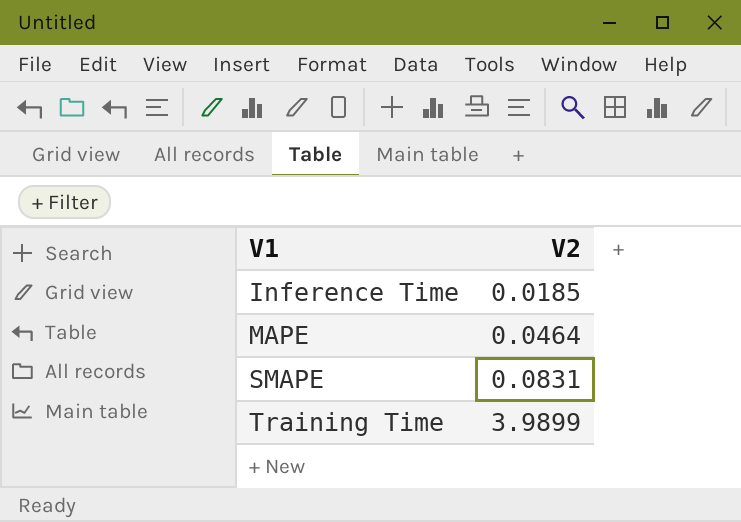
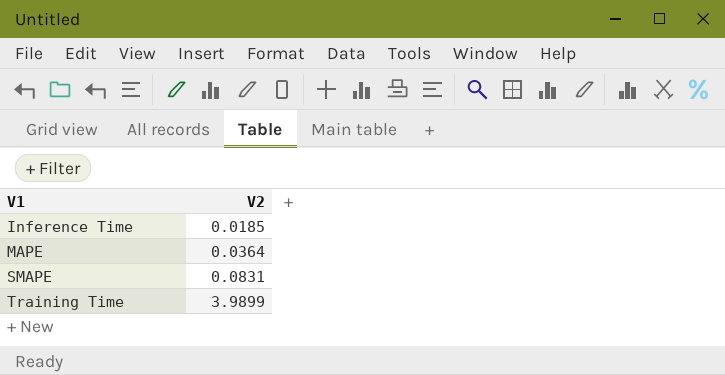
MAPE | V2: 0.0464 -> 0.0364

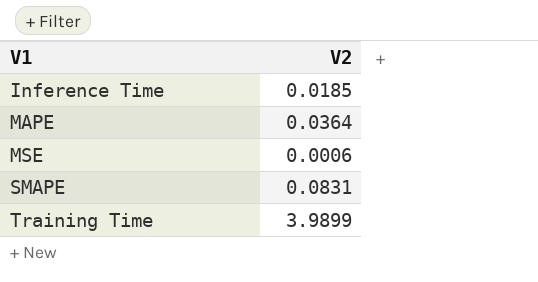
row MSE: none -> 0.0006

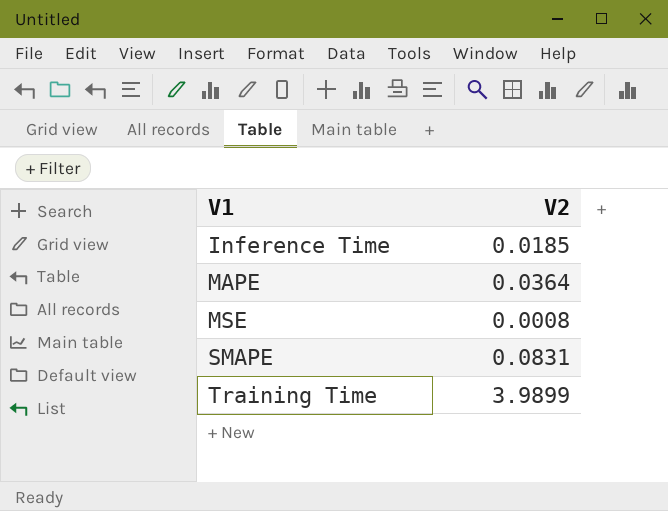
MSE | V2: 0.0006 -> 0.0008

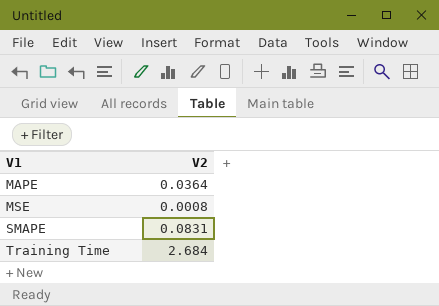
row Inference Time: 0.0185 -> none
Training Time | V2: 3.9899 -> 2.684

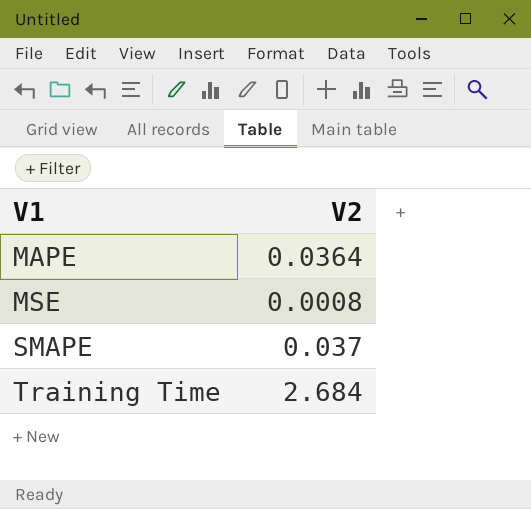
SMAPE | V2: 0.0831 -> 0.037

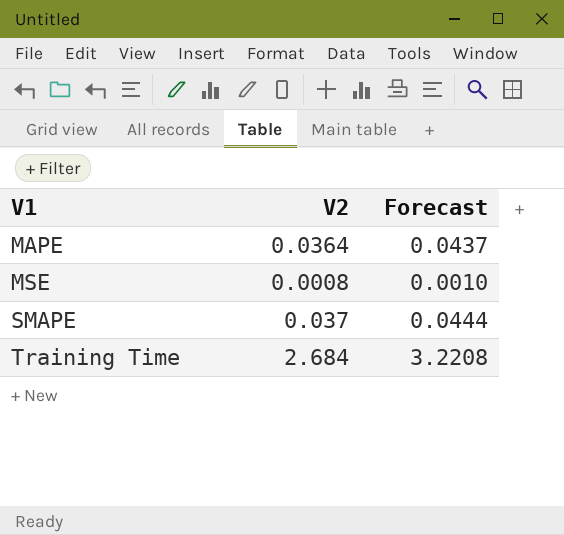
column Forecast | formula: none -> [V2] * 1.2

